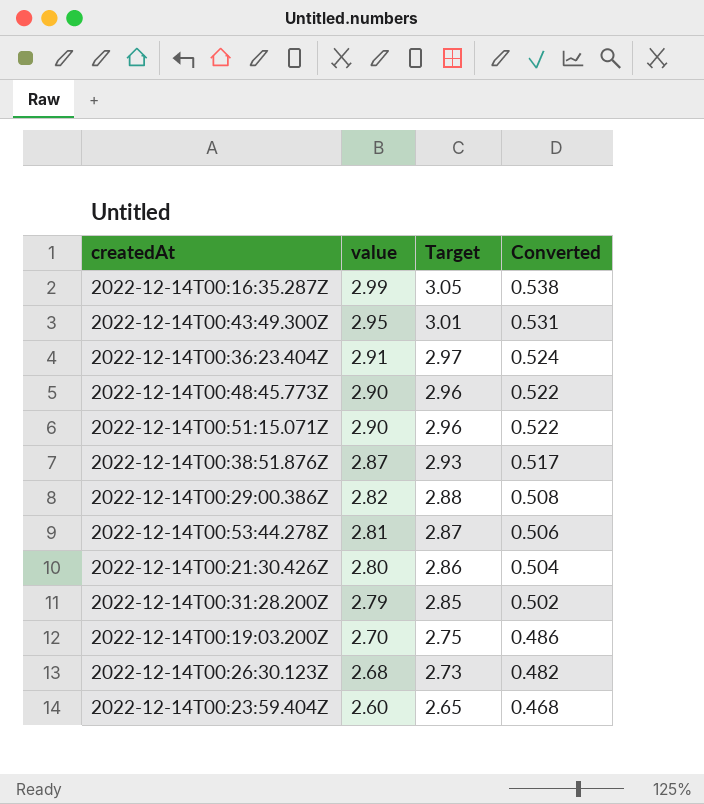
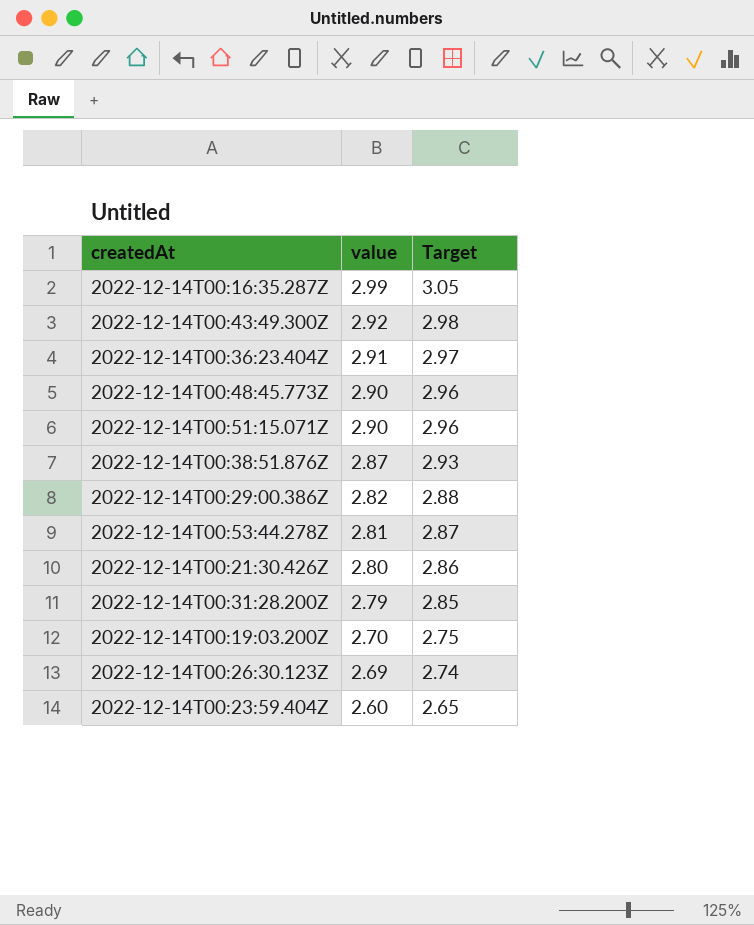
column Converted | formula: [value] * 0.18 -> none
2022-12-14T00:43:49.300Z | value: 2.95 -> 2.92
2022-12-14T00:43:49.300Z | Target: 3.01 -> 2.98
2022-12-14T00:26:30.123Z | value: 2.68 -> 2.69
2022-12-14T00:26:30.123Z | Target: 2.73 -> 2.74

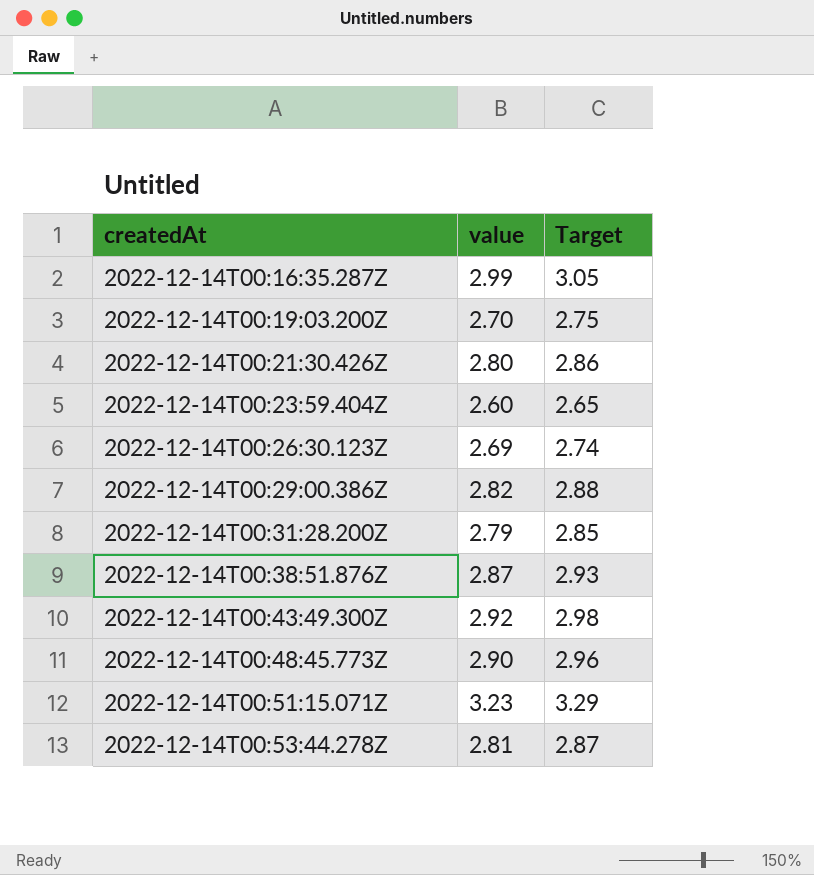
row order: value descending -> createdAt ascending
row 2022-12-14T00:36:23.404Z: 2.91 | 2.97 -> none
2022-12-14T00:51:15.071Z | value: 2.90 -> 3.23
2022-12-14T00:51:15.071Z | Target: 2.96 -> 3.29

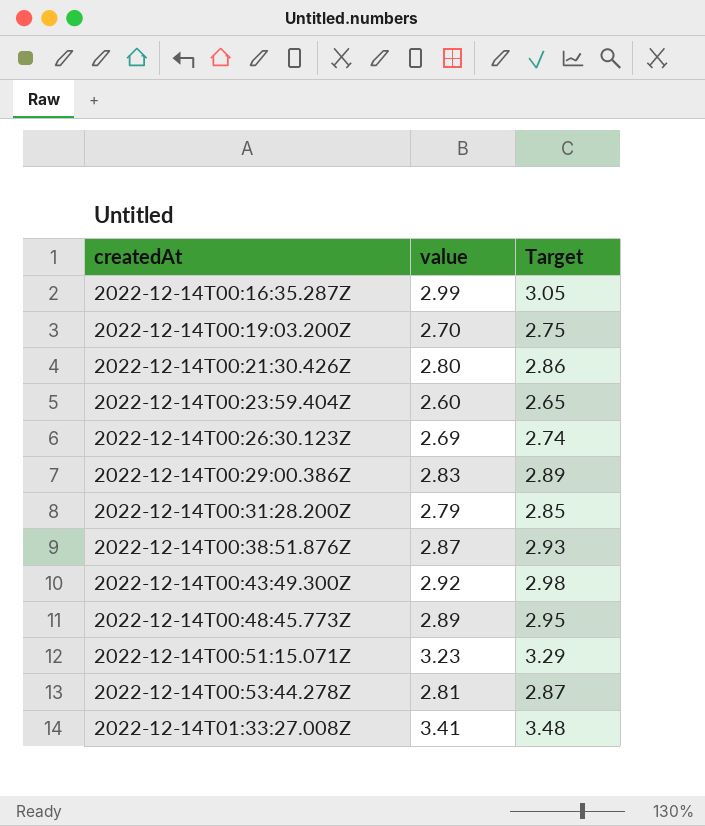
2022-12-14T00:29:00.386Z | value: 2.82 -> 2.83
2022-12-14T00:29:00.386Z | Target: 2.88 -> 2.89
2022-12-14T00:48:45.773Z | value: 2.90 -> 2.89
2022-12-14T00:48:45.773Z | Target: 2.96 -> 2.95
row 2022-12-14T01:33:27.008Z: none -> 3.41 | 3.48

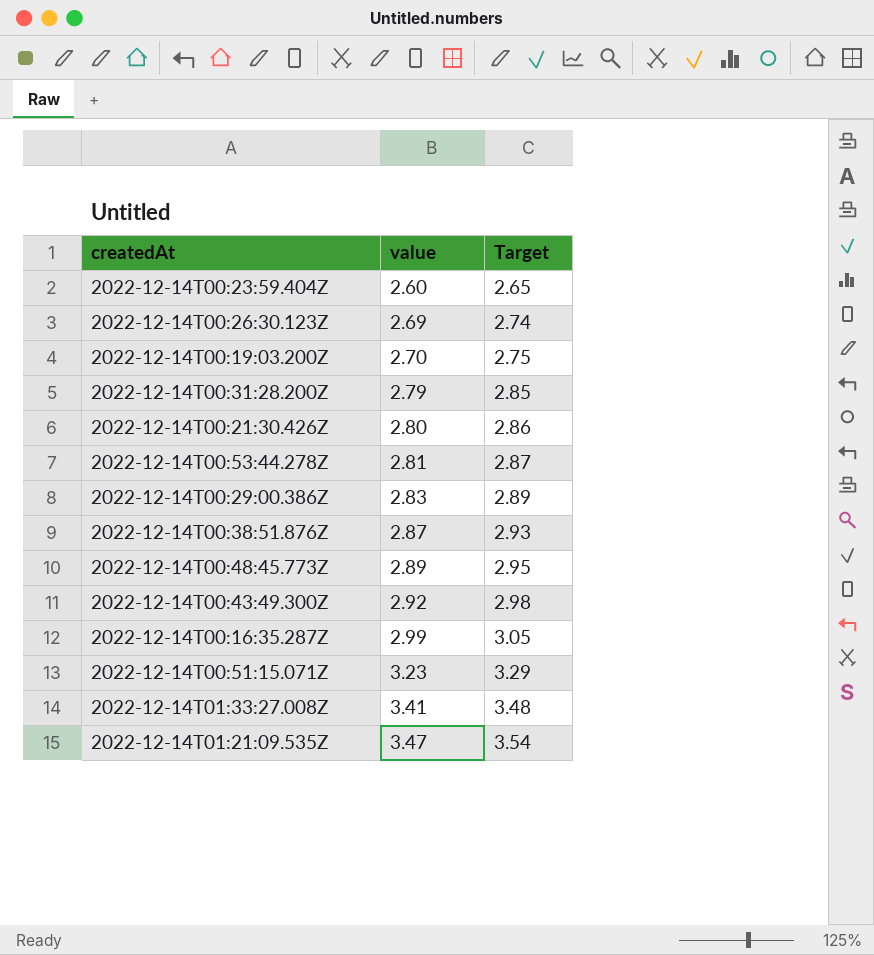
row order: createdAt ascending -> value ascending
row 2022-12-14T01:21:09.535Z: none -> 3.47 | 3.54

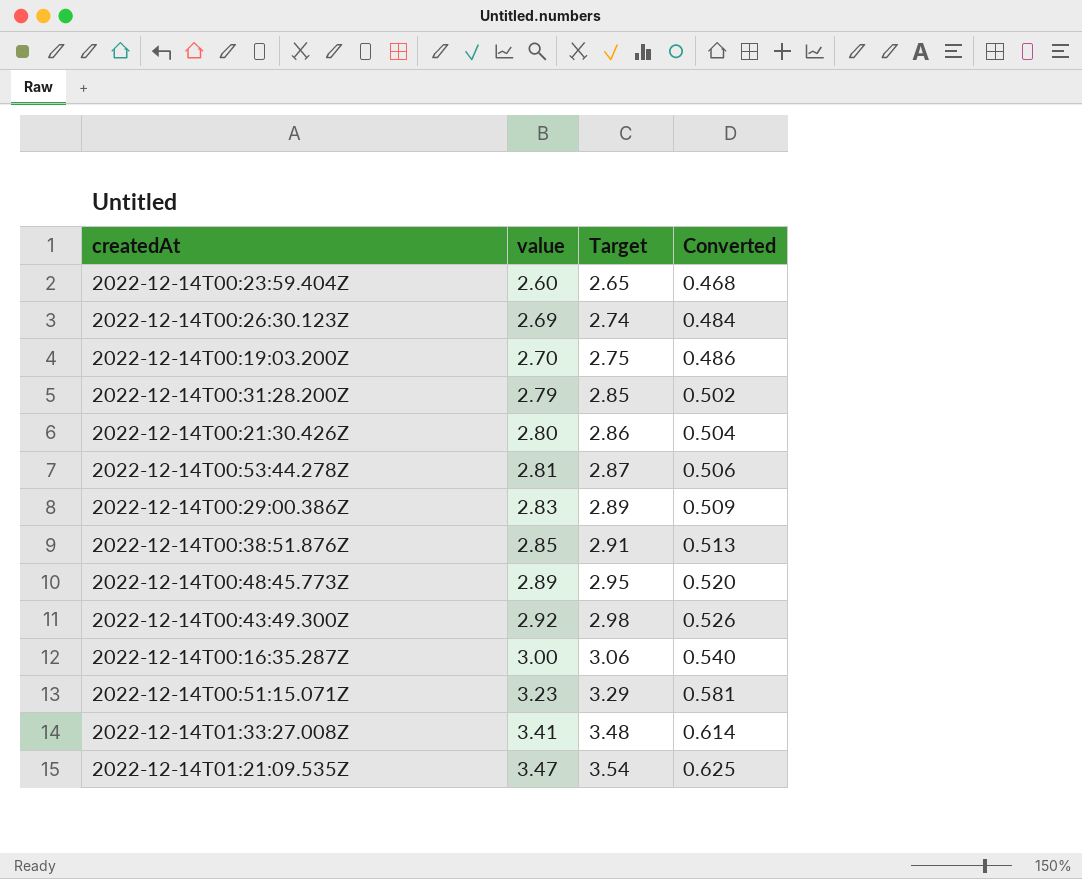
column Converted | formula: none -> [value] * 0.18
2022-12-14T00:38:51.876Z | value: 2.87 -> 2.85
2022-12-14T00:38:51.876Z | Target: 2.93 -> 2.91
2022-12-14T00:16:35.287Z | value: 2.99 -> 3.00
2022-12-14T00:16:35.287Z | Target: 3.05 -> 3.06

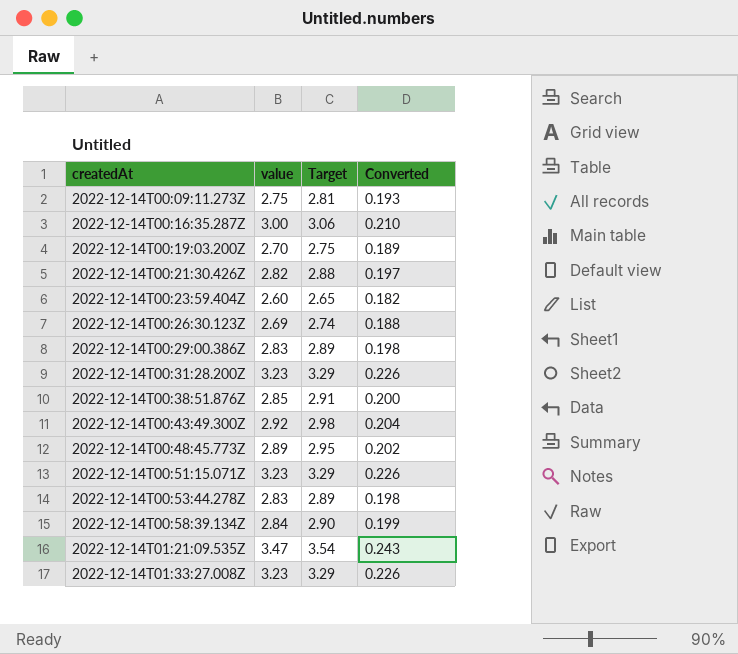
row order: value ascending -> createdAt ascending
column Converted | formula: [value] * 0.18 -> [value] * 0.07
row 2022-12-14T00:09:11.273Z: none -> 2.75 | 2.81 | 0.193
2022-12-14T00:21:30.426Z | value: 2.80 -> 2.82
2022-12-14T00:21:30.426Z | Target: 2.86 -> 2.88
2022-12-14T00:31:28.200Z | value: 2.79 -> 3.23
2022-12-14T00:31:28.200Z | Target: 2.85 -> 3.29
2022-12-14T00:53:44.278Z | value: 2.81 -> 2.83
2022-12-14T00:53:44.278Z | Target: 2.87 -> 2.89
row 2022-12-14T00:58:39.134Z: none -> 2.84 | 2.90 | 0.199
2022-12-14T01:33:27.008Z | value: 3.41 -> 3.23
2022-12-14T01:33:27.008Z | Target: 3.48 -> 3.29

